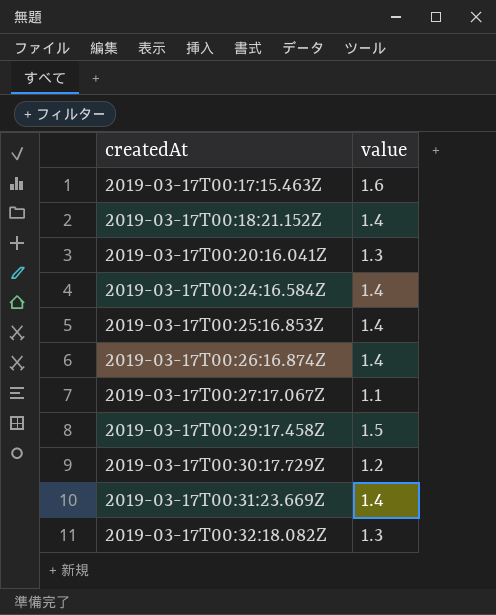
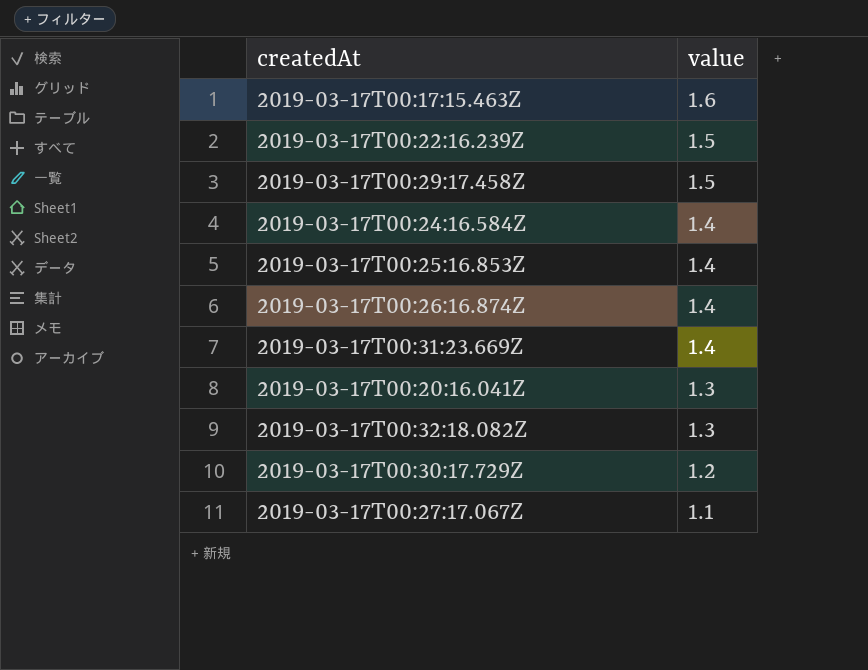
row order: createdAt ascending -> value descending
row 2019-03-17T00:18:21.152Z: 1.4 -> none
row 2019-03-17T00:22:16.239Z: none -> 1.5

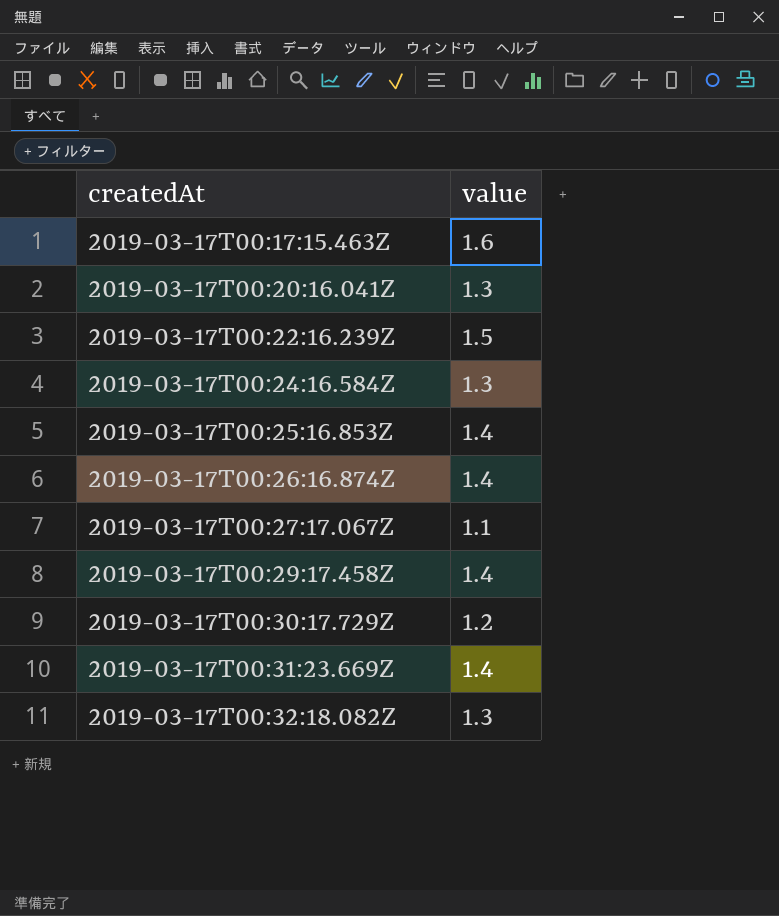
row order: value descending -> createdAt ascending
2019-03-17T00:24:16.584Z | value: 1.4 -> 1.3
2019-03-17T00:29:17.458Z | value: 1.5 -> 1.4

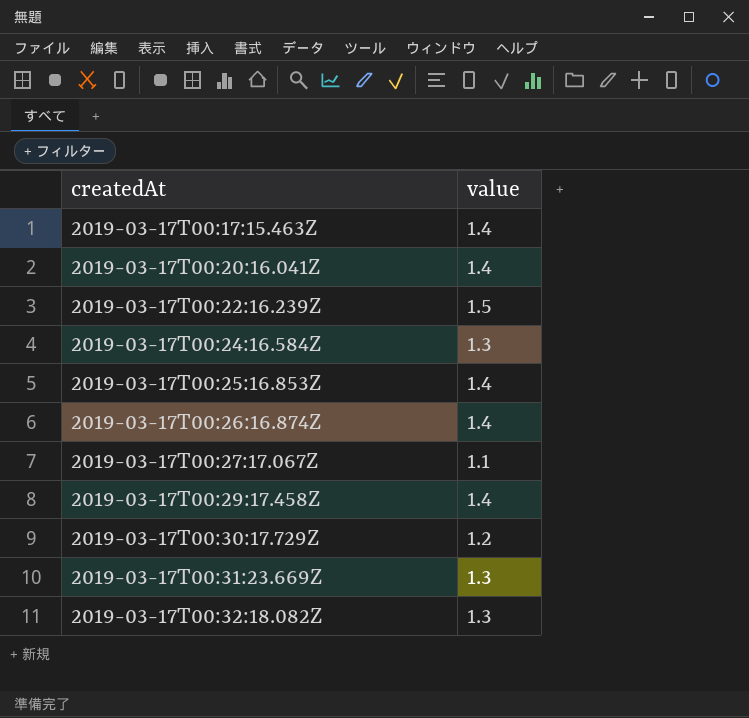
2019-03-17T00:17:15.463Z | value: 1.6 -> 1.4
2019-03-17T00:20:16.041Z | value: 1.3 -> 1.4
2019-03-17T00:31:23.669Z | value: 1.4 -> 1.3

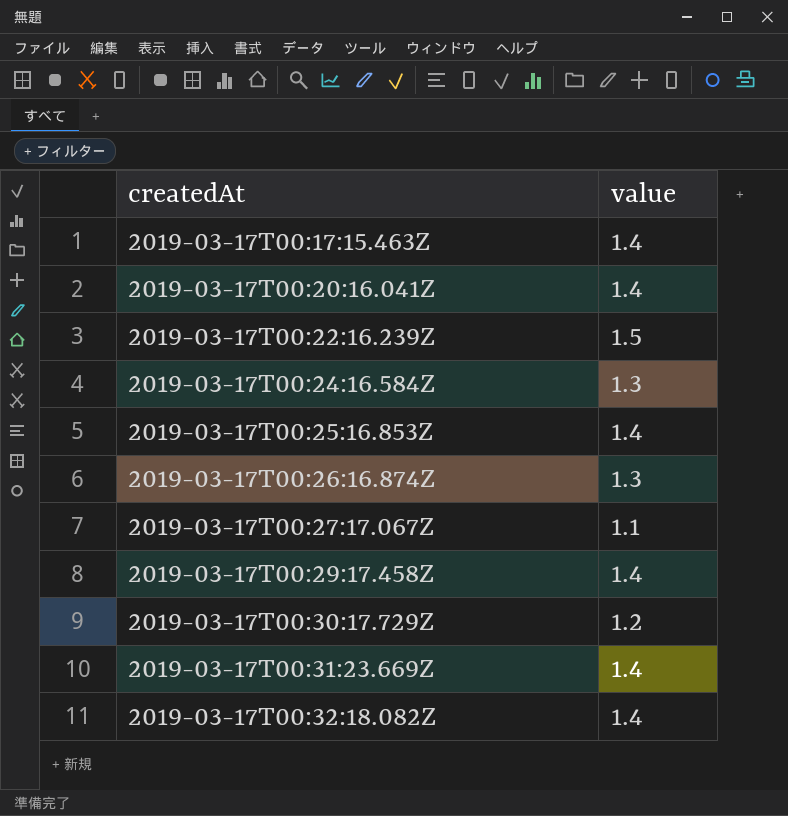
2019-03-17T00:26:16.874Z | value: 1.4 -> 1.3
2019-03-17T00:31:23.669Z | value: 1.3 -> 1.4
2019-03-17T00:32:18.082Z | value: 1.3 -> 1.4

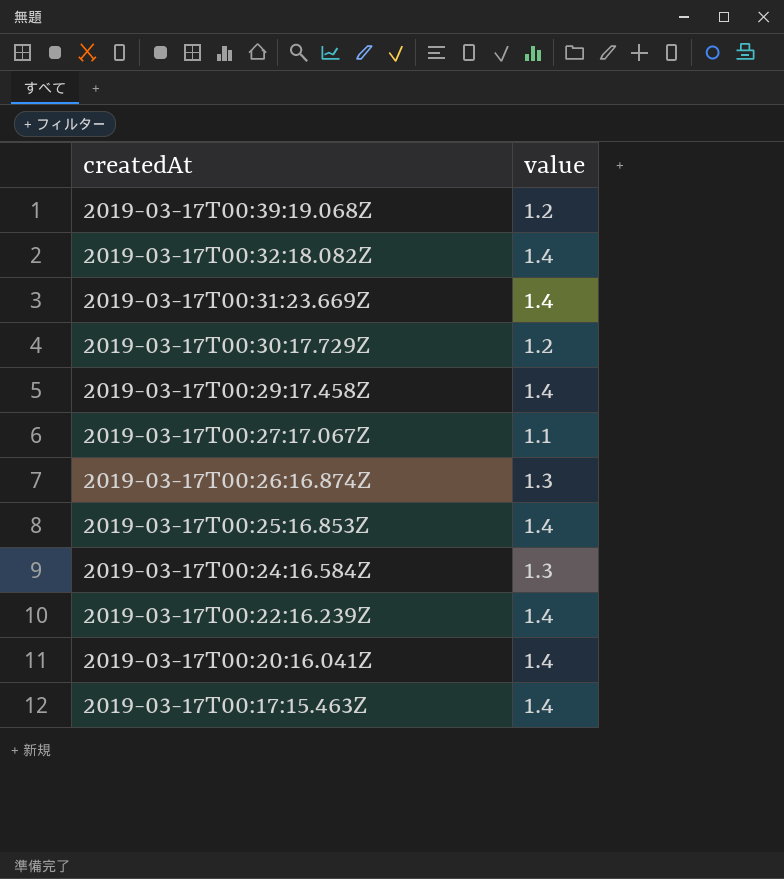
row order: createdAt ascending -> createdAt descending
row 2019-03-17T00:39:19.068Z: none -> 1.2
2019-03-17T00:22:16.239Z | value: 1.5 -> 1.4

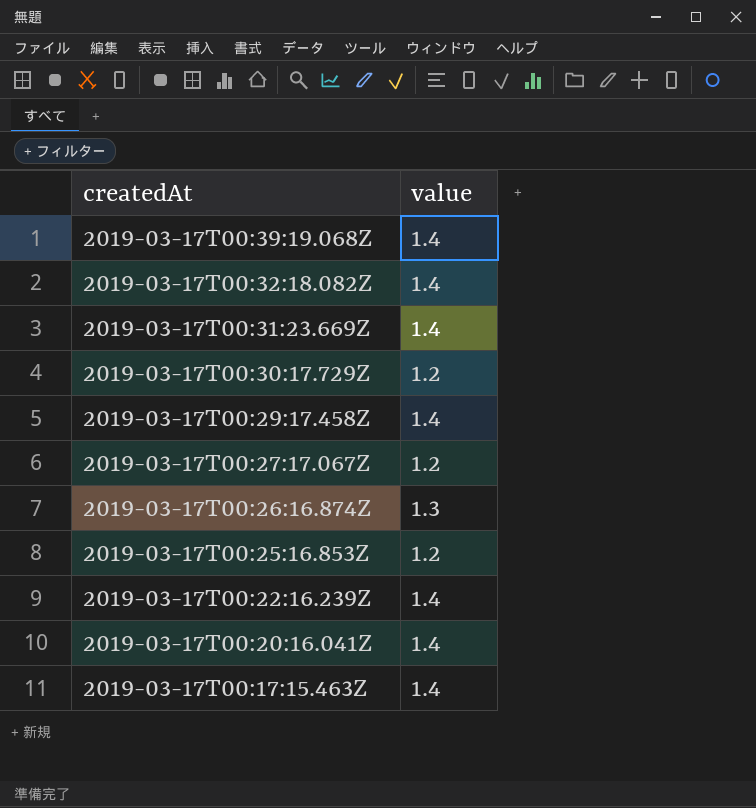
row 2019-03-17T00:24:16.584Z: 1.3 -> none
2019-03-17T00:39:19.068Z | value: 1.2 -> 1.4
2019-03-17T00:27:17.067Z | value: 1.1 -> 1.2
2019-03-17T00:25:16.853Z | value: 1.4 -> 1.2

